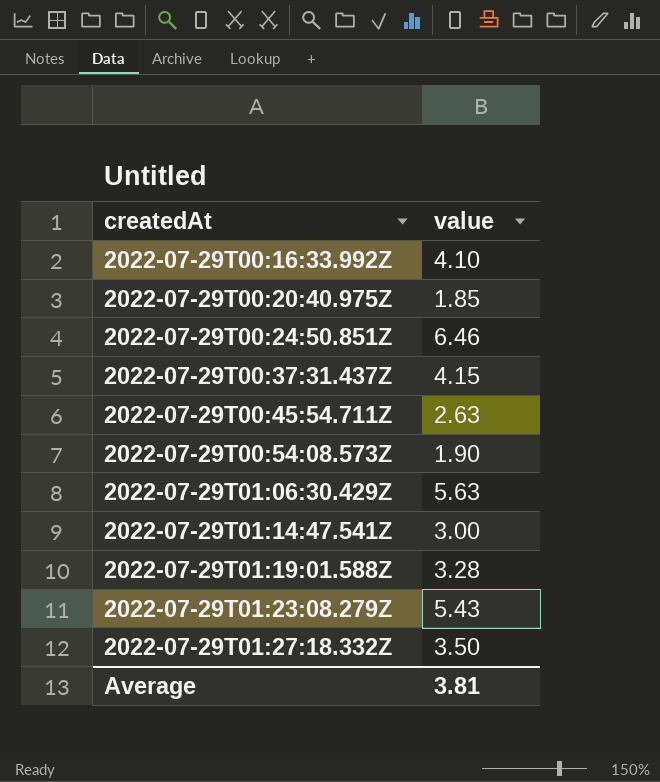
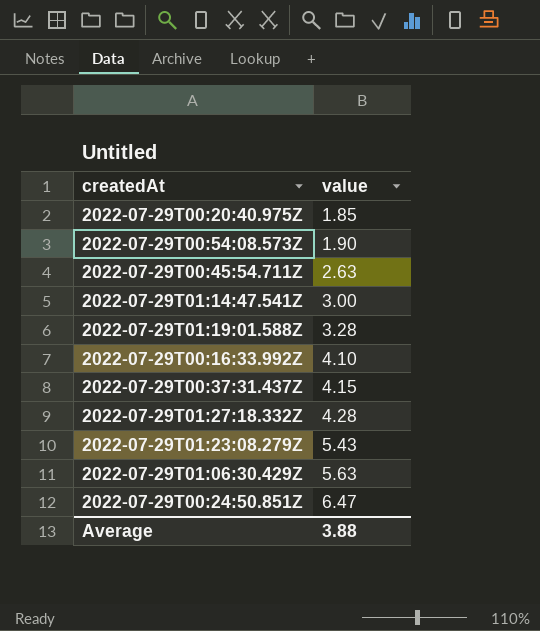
row order: createdAt ascending -> value ascending
2022-07-29T01:27:18.332Z | value: 3.50 -> 4.28
2022-07-29T00:24:50.851Z | value: 6.46 -> 6.47
Average | value: 3.81 -> 3.88

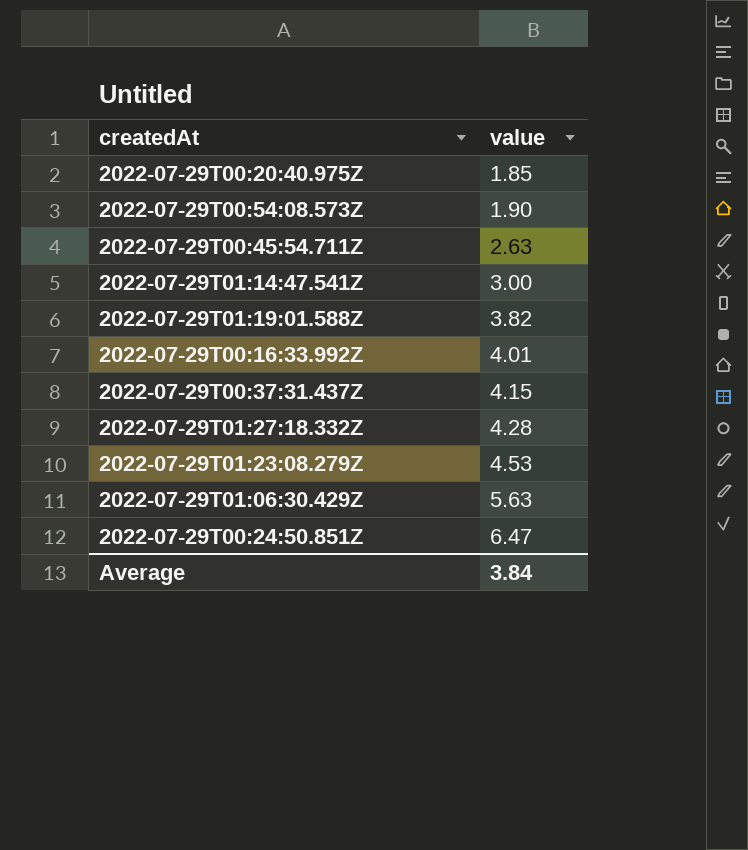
2022-07-29T01:19:01.588Z | value: 3.28 -> 3.82
2022-07-29T00:16:33.992Z | value: 4.10 -> 4.01
2022-07-29T01:23:08.279Z | value: 5.43 -> 4.53
Average | value: 3.88 -> 3.84

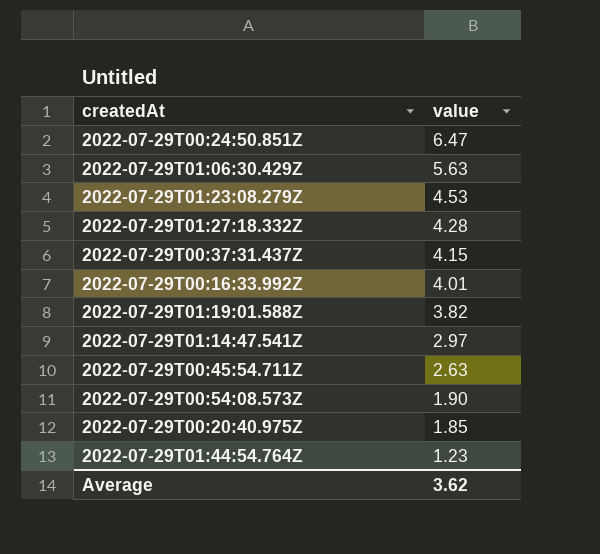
row order: value ascending -> value descending
2022-07-29T01:14:47.541Z | value: 3.00 -> 2.97
row 2022-07-29T01:44:54.764Z: none -> 1.23
Average | value: 3.84 -> 3.62

